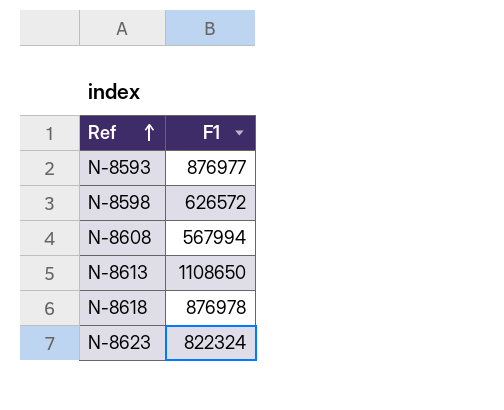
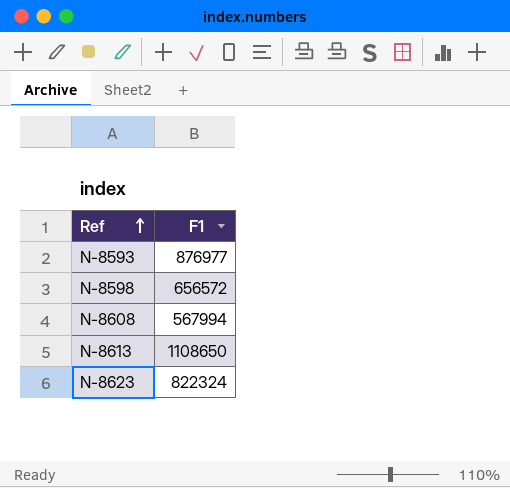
row N-8618: 876978 -> none
N-8598 | F1: 626572 -> 656572

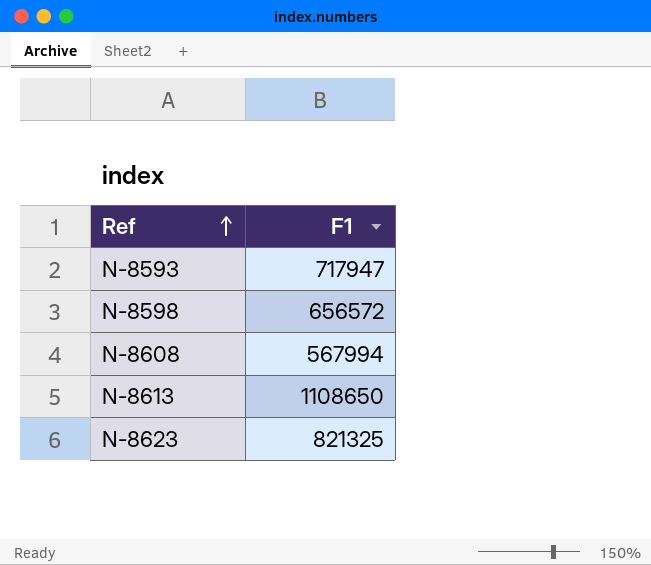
N-8593 | F1: 876977 -> 717947
N-8623 | F1: 822324 -> 821325

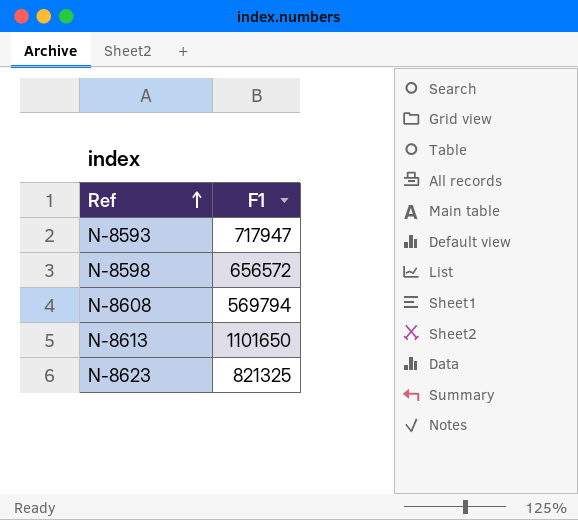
N-8608 | F1: 567994 -> 569794
N-8613 | F1: 1108650 -> 1101650

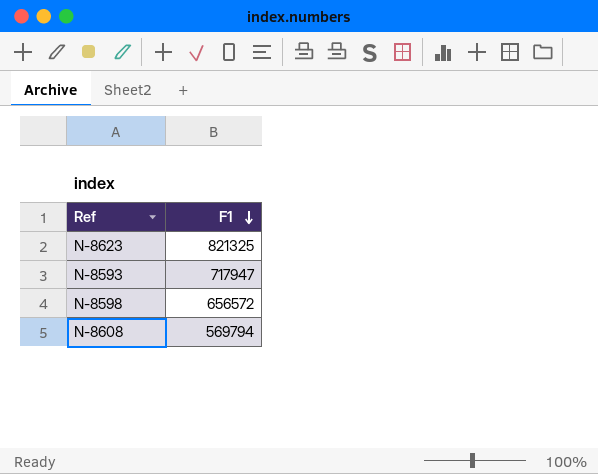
row order: Ref ascending -> F1 descending
row N-8613: 1101650 -> none

